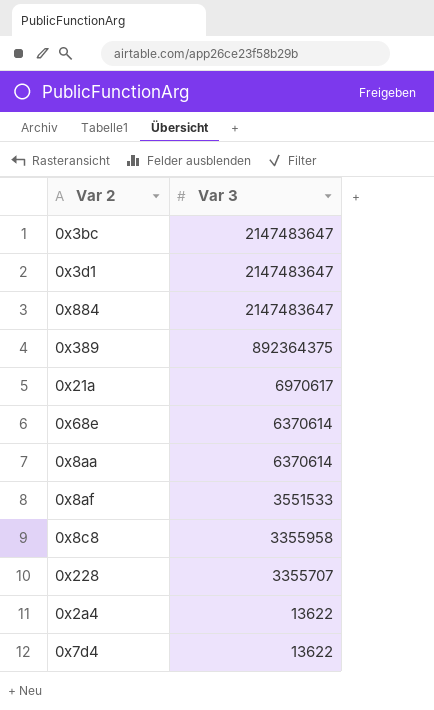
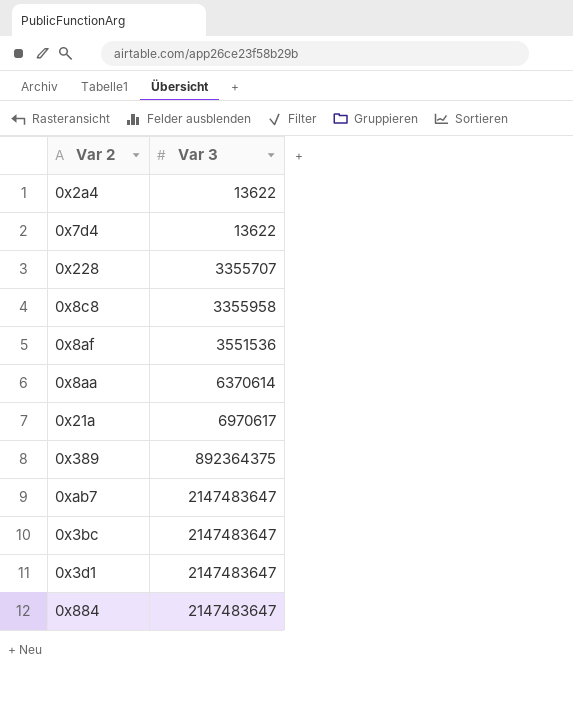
row order: Var 3 descending -> Var 3 ascending
row 0x68e: 6370614 -> none
0x8af | Var 3: 3551533 -> 3551536
row 0xab7: none -> 2147483647

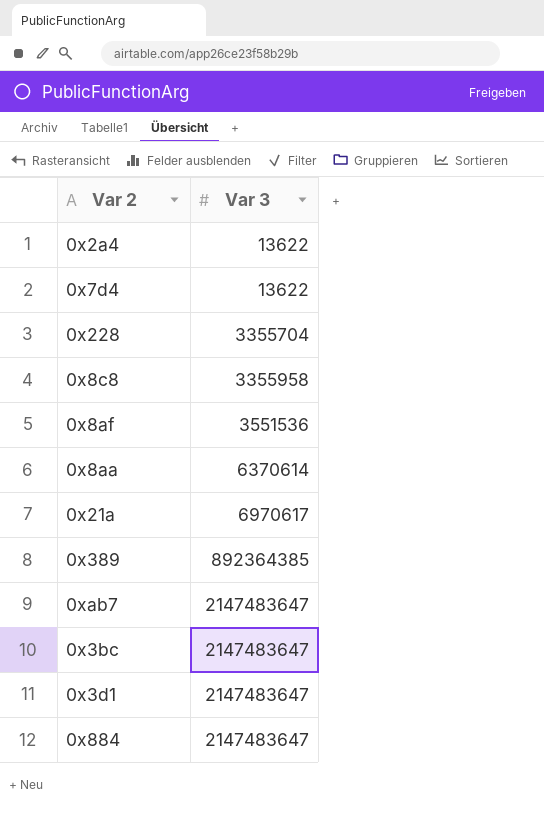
0x228 | Var 3: 3355707 -> 3355704
0x389 | Var 3: 892364375 -> 892364385

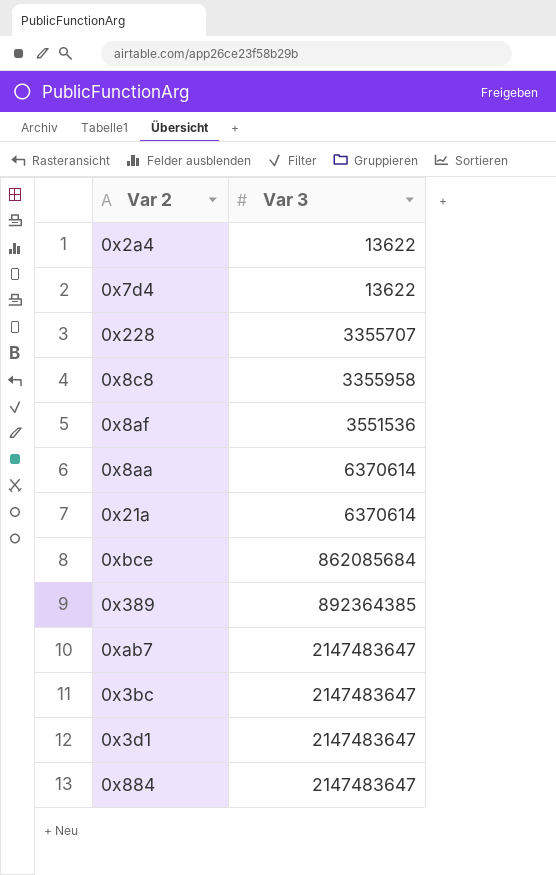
0x228 | Var 3: 3355704 -> 3355707
0x21a | Var 3: 6970617 -> 6370614
row 0xbce: none -> 862085684

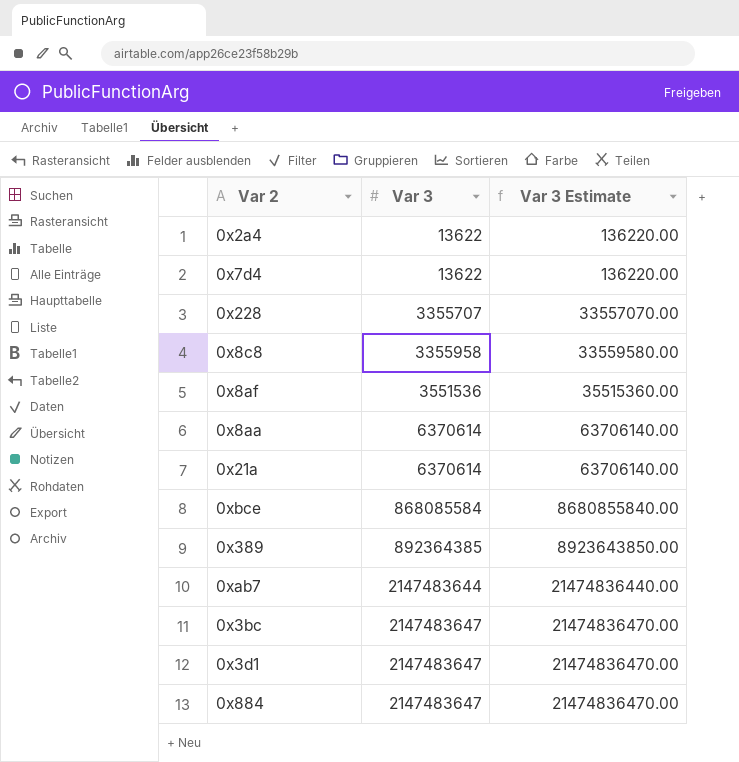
column Var 3 Estimate | formula: none -> [Var 3] * 10
0xbce | Var 3: 862085684 -> 868085584
0xab7 | Var 3: 2147483647 -> 2147483644

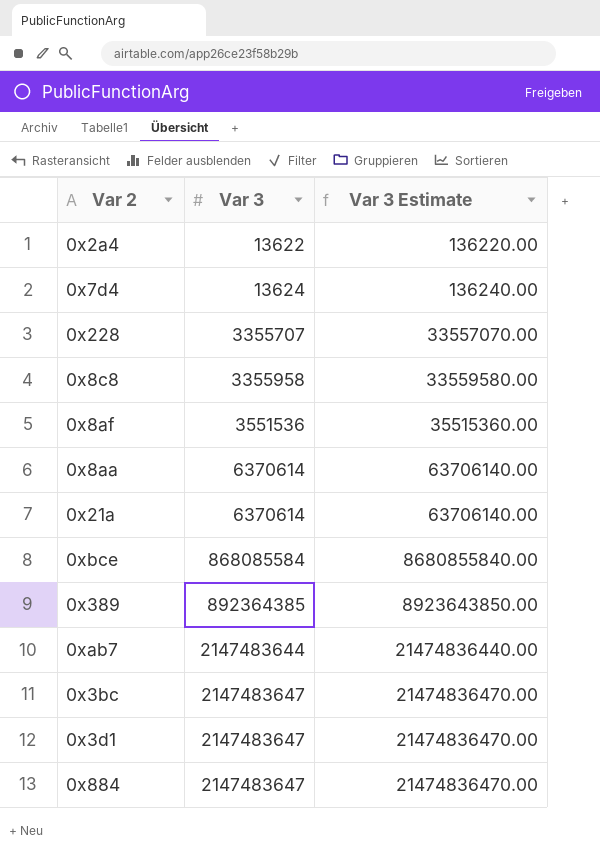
0x7d4 | Var 3: 13622 -> 13624
0x7d4 | Var 3 Estimate: 136220.00 -> 136240.00

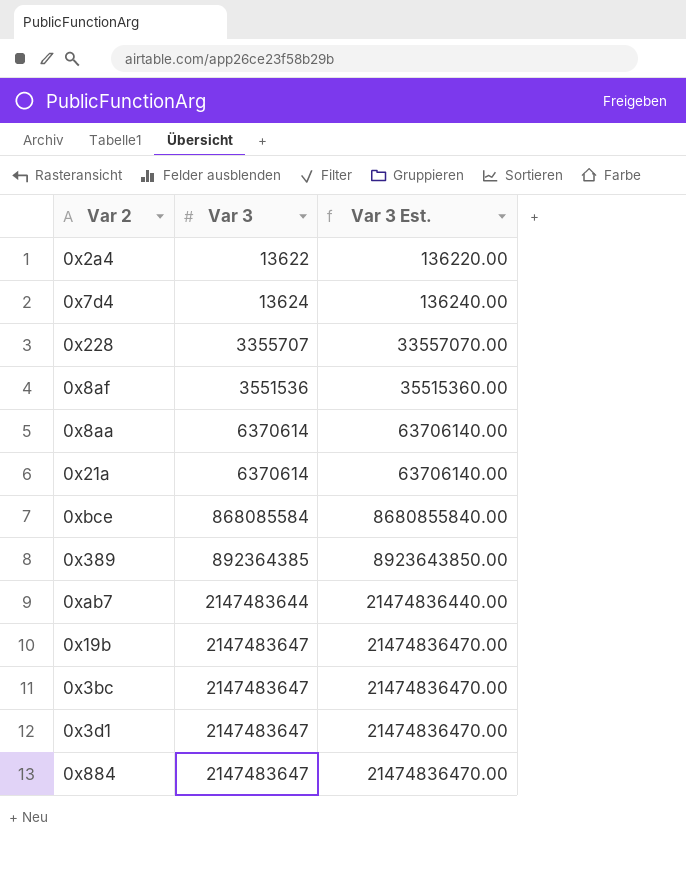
column name: Var 3 Estimate -> Var 3 Est.
row 0x8c8: 3355958 | 33559580.00 -> none
row 0x19b: none -> 2147483647 | 21474836470.00

